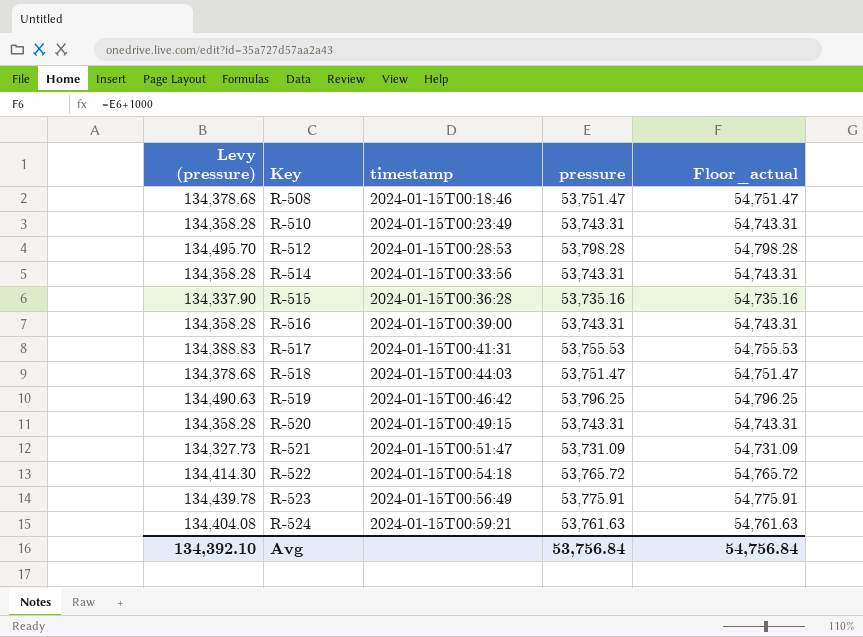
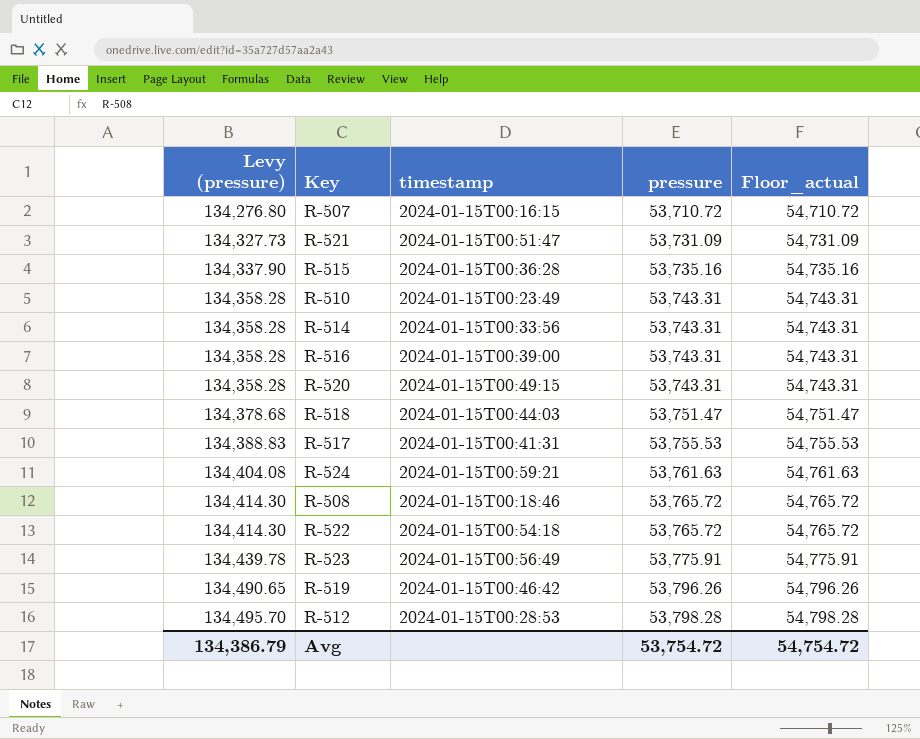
row order: Key ascending -> Levy (pressure) ascending
row R-507: none -> 134,276.80 | 2024-01-15T00:16:15 | 53,710.72 | 54,710.72
R-508 | Levy (pressure): 134,378.68 -> 134,414.30
R-508 | pressure: 53,751.47 -> 53,765.72
R-508 | Floor_actual: 54,751.47 -> 54,765.72
R-519 | Levy (pressure): 134,490.63 -> 134,490.65
R-519 | pressure: 53,796.25 -> 53,796.26
R-519 | Floor_actual: 54,796.25 -> 54,796.26
Avg | Levy (pressure): 134,392.10 -> 134,386.79
Avg | pressure: 53,756.84 -> 53,754.72
Avg | Floor_actual: 54,756.84 -> 54,754.72

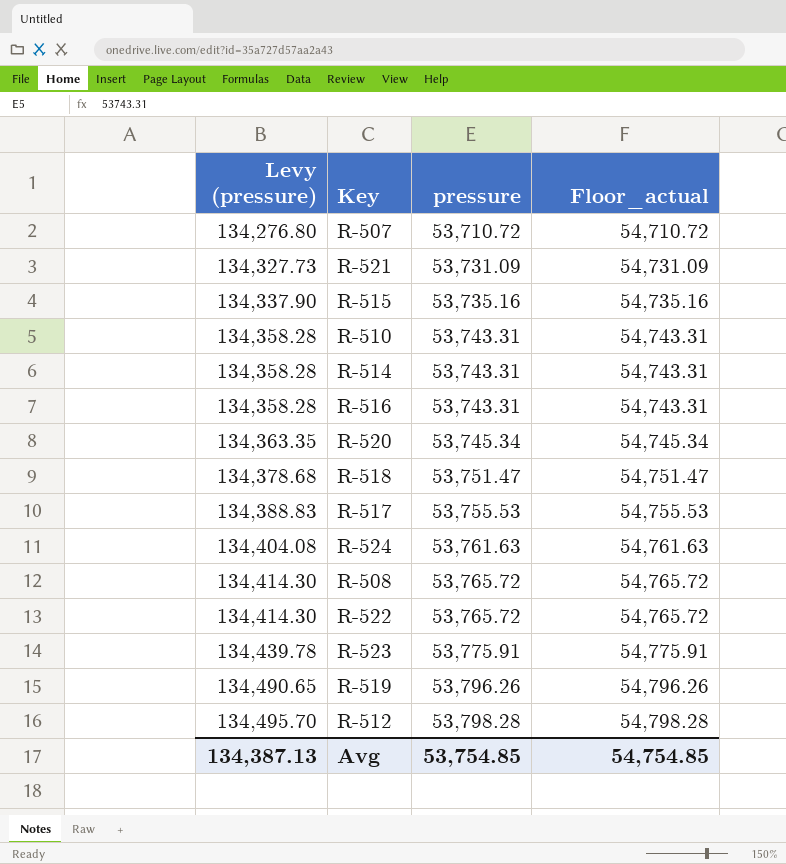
column timestamp | position: 3 -> none
R-520 | Levy (pressure): 134,358.28 -> 134,363.35
R-520 | pressure: 53,743.31 -> 53,745.34
R-520 | Floor_actual: 54,743.31 -> 54,745.34
Avg | Levy (pressure): 134,386.79 -> 134,387.13
Avg | pressure: 53,754.72 -> 53,754.85
Avg | Floor_actual: 54,754.72 -> 54,754.85

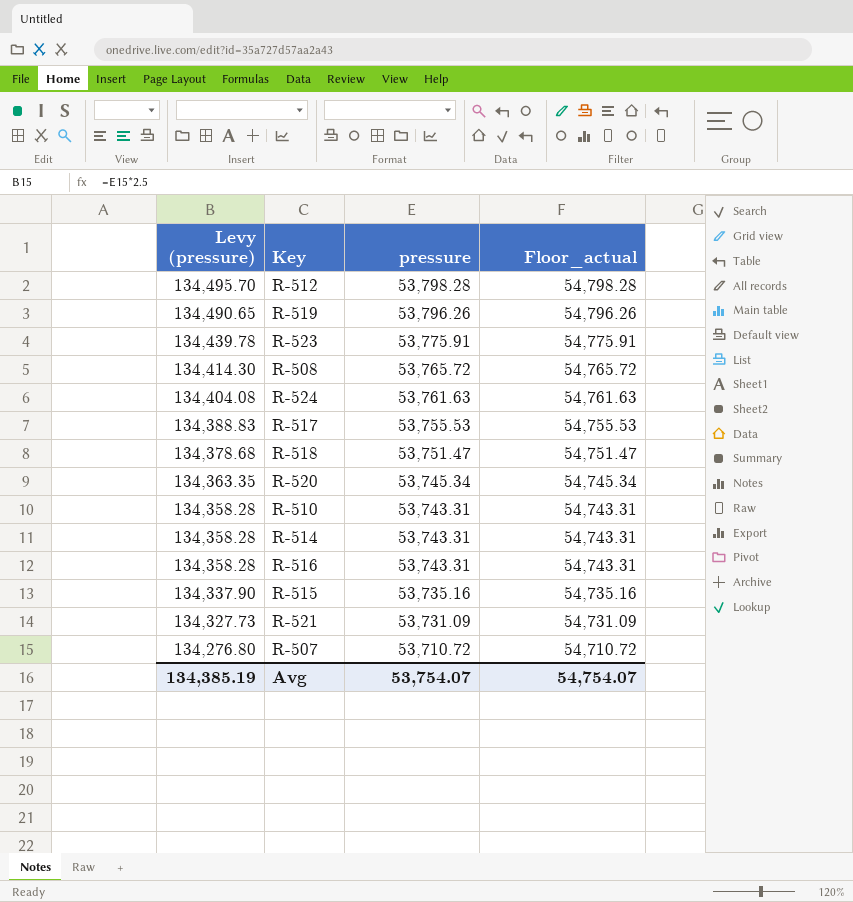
row order: Levy (pressure) ascending -> Levy (pressure) descending
row R-522: 134,414.30 | 53,765.72 | 54,765.72 -> none
Avg | Levy (pressure): 134,387.13 -> 134,385.19
Avg | pressure: 53,754.85 -> 53,754.07
Avg | Floor_actual: 54,754.85 -> 54,754.07

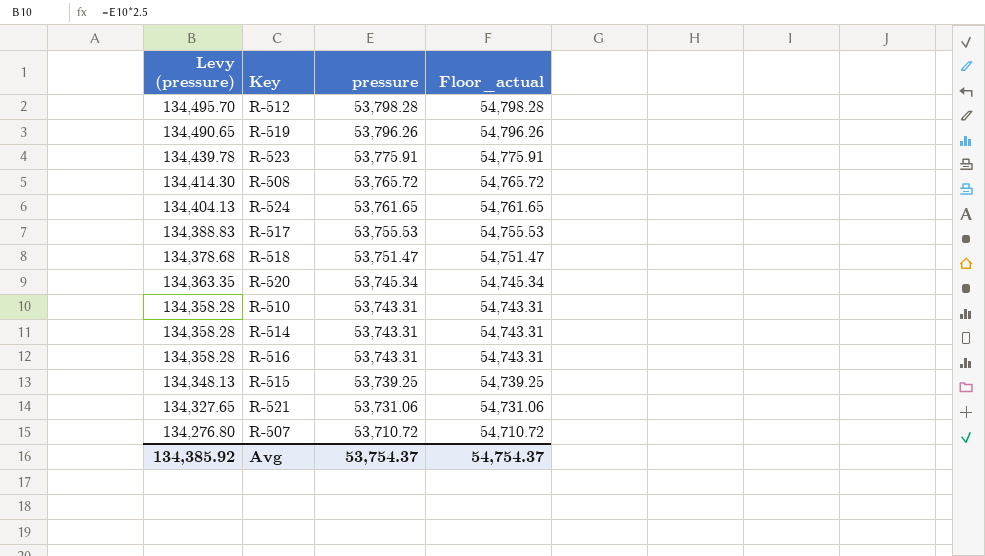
R-524 | Levy (pressure): 134,404.08 -> 134,404.13
R-524 | pressure: 53,761.63 -> 53,761.65
R-524 | Floor_actual: 54,761.63 -> 54,761.65
R-515 | Levy (pressure): 134,337.90 -> 134,348.13
R-515 | pressure: 53,735.16 -> 53,739.25
R-515 | Floor_actual: 54,735.16 -> 54,739.25
R-521 | Levy (pressure): 134,327.73 -> 134,327.65
R-521 | pressure: 53,731.09 -> 53,731.06
R-521 | Floor_actual: 54,731.09 -> 54,731.06
Avg | Levy (pressure): 134,385.19 -> 134,385.92
Avg | pressure: 53,754.07 -> 53,754.37
Avg | Floor_actual: 54,754.07 -> 54,754.37

